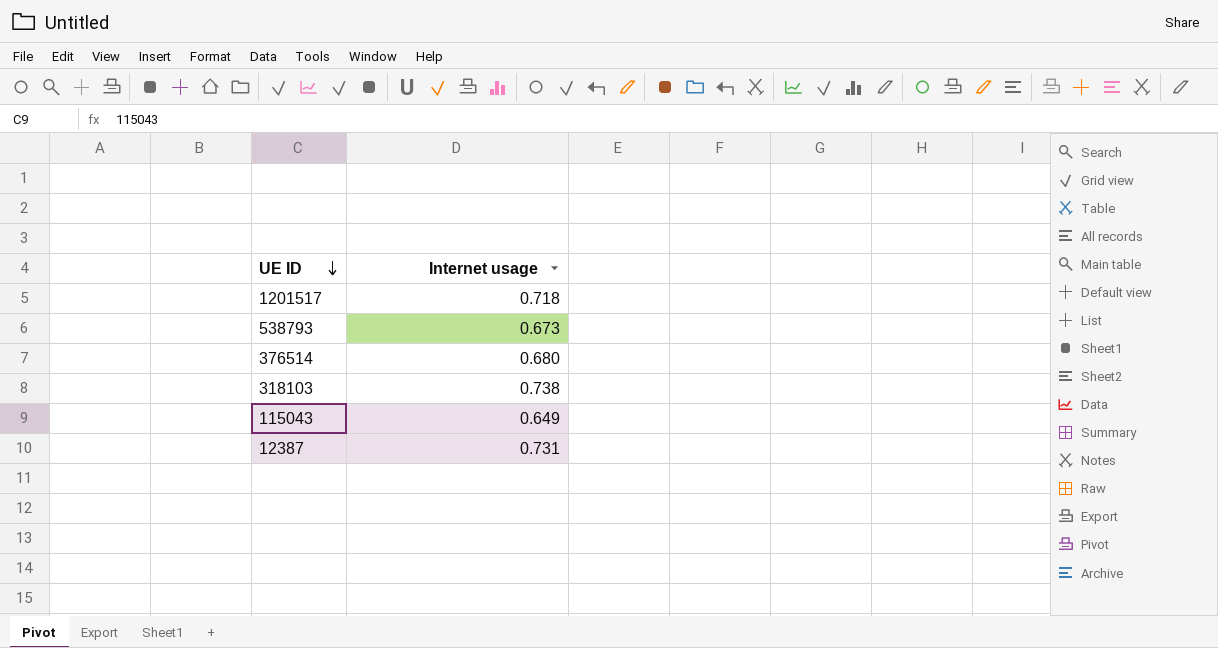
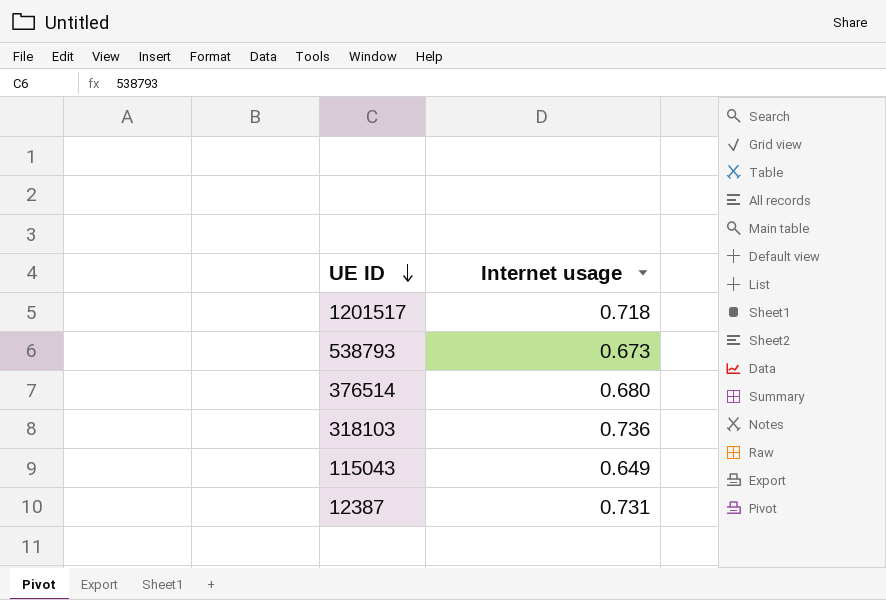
318103 | Internet usage: 0.738 -> 0.736

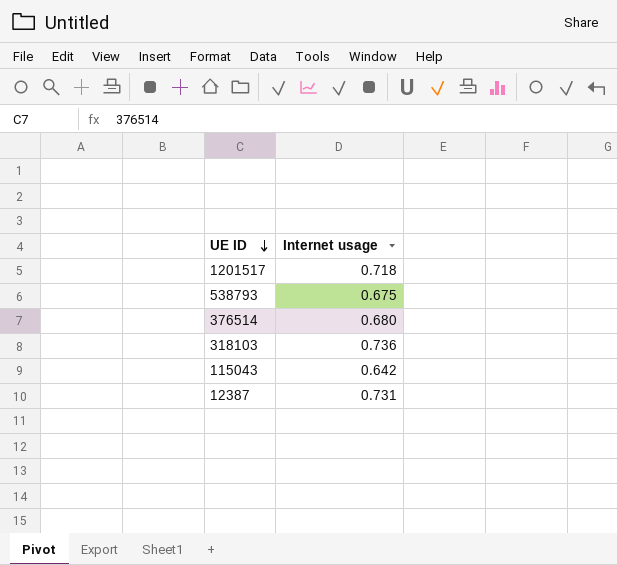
538793 | Internet usage: 0.673 -> 0.675
115043 | Internet usage: 0.649 -> 0.642

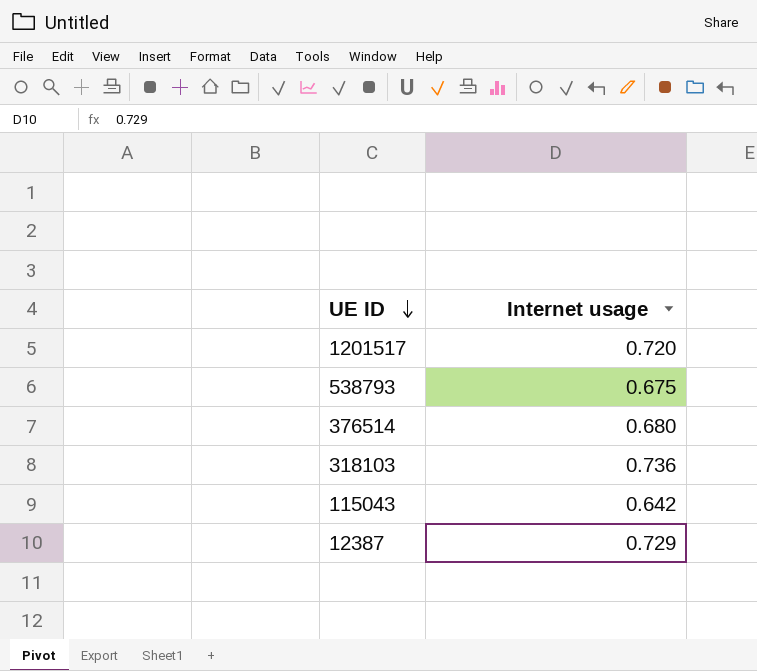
1201517 | Internet usage: 0.718 -> 0.720
12387 | Internet usage: 0.731 -> 0.729

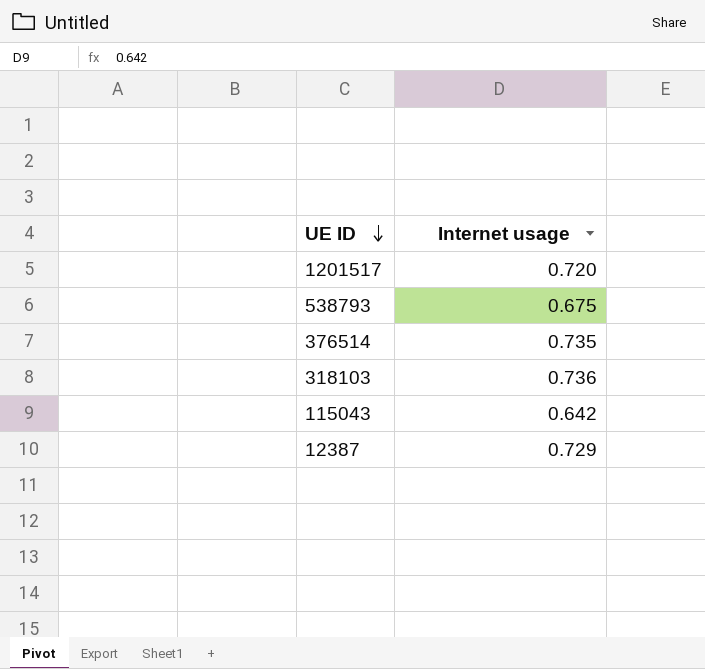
376514 | Internet usage: 0.680 -> 0.735

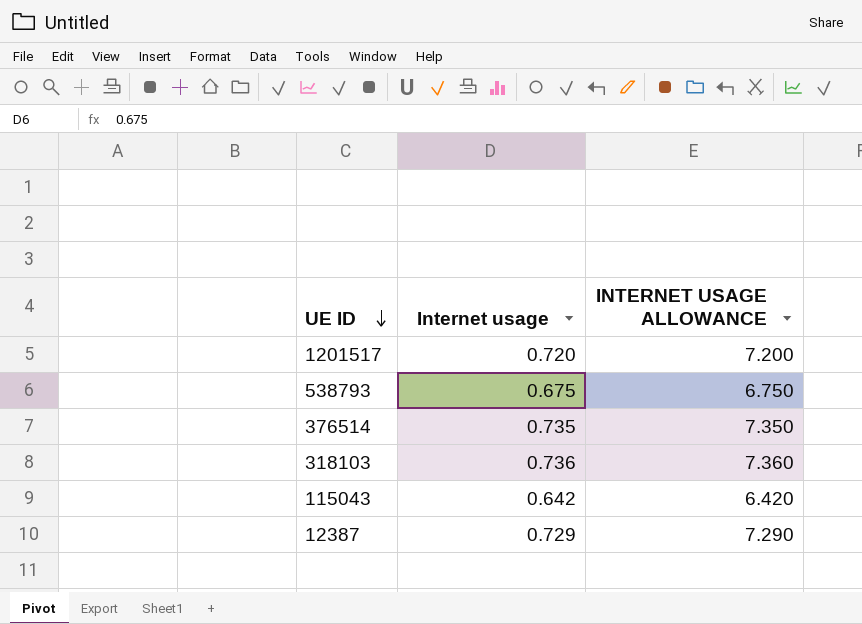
column INTERNET USAGE ALLOWANCE | formula: none -> [Internet usage] * 10

